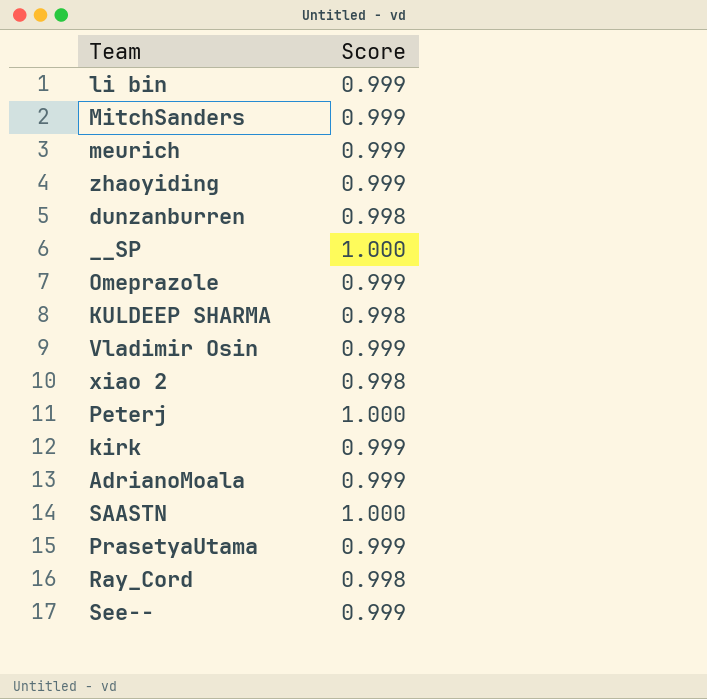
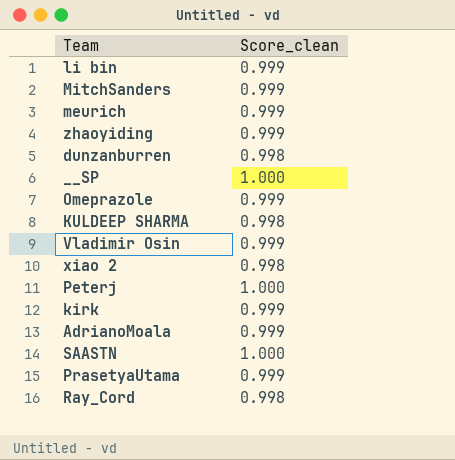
column name: Score -> Score_clean
row See--: 0.999 -> none

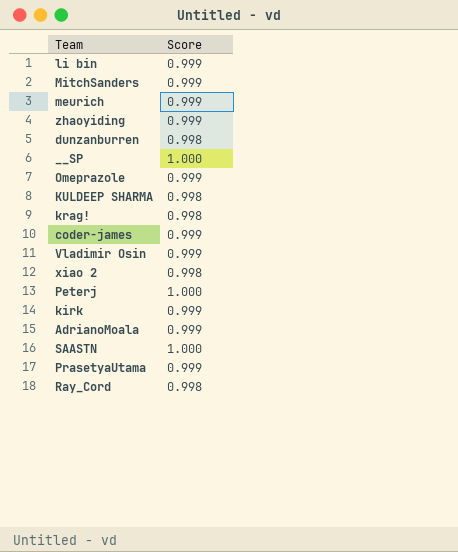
column name: Score_clean -> Score
row krag!: none -> 0.998
row coder-james: none -> 0.999

